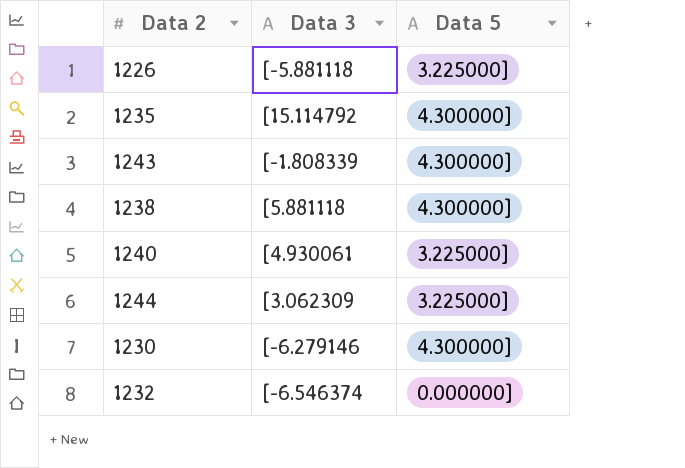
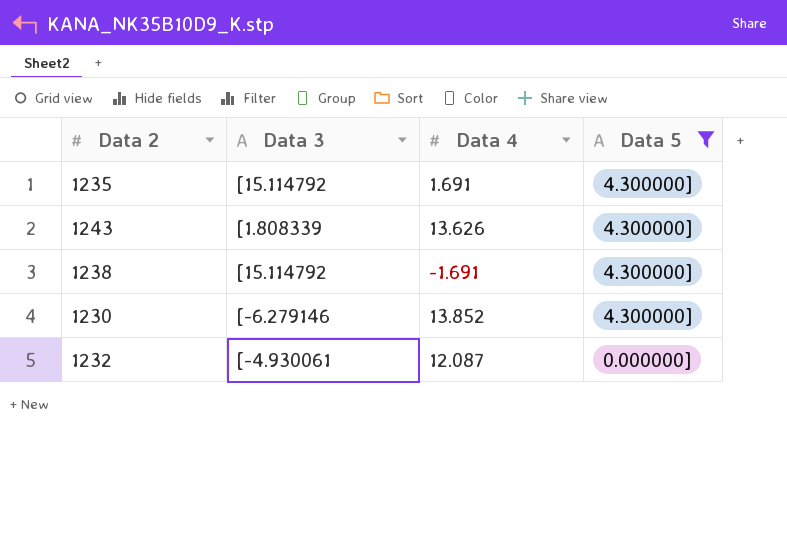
filter: none -> Data 5 != 3.225000]
column Data 4 | position: none -> 3
1243 | Data 3: [-1.808339 -> [1.808339
1238 | Data 3: [5.881118 -> [15.114792
1232 | Data 3: [-6.546374 -> [-4.930061

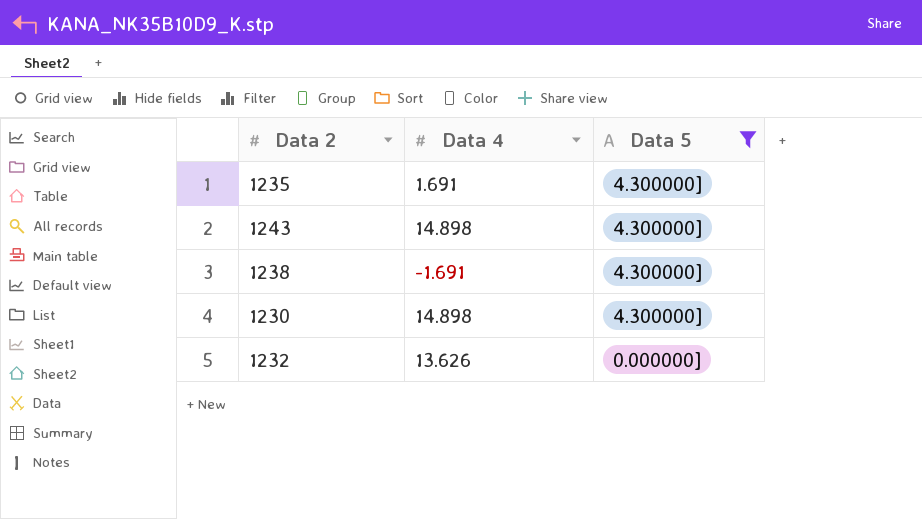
column Data 3 | position: 2 -> none
1243 | Data 4: 13.626 -> 14.898
1230 | Data 4: 13.852 -> 14.898
1232 | Data 4: 12.087 -> 13.626

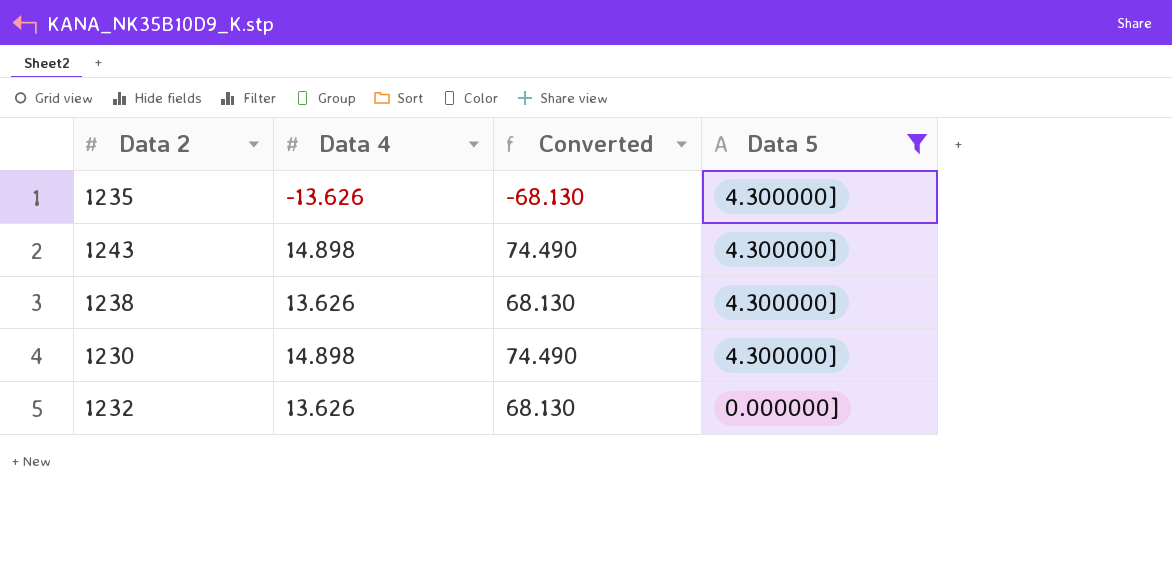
column Converted | formula: none -> [Data 4] * 5
1235 | Data 4: 1.691 -> -13.626
1238 | Data 4: -1.691 -> 13.626

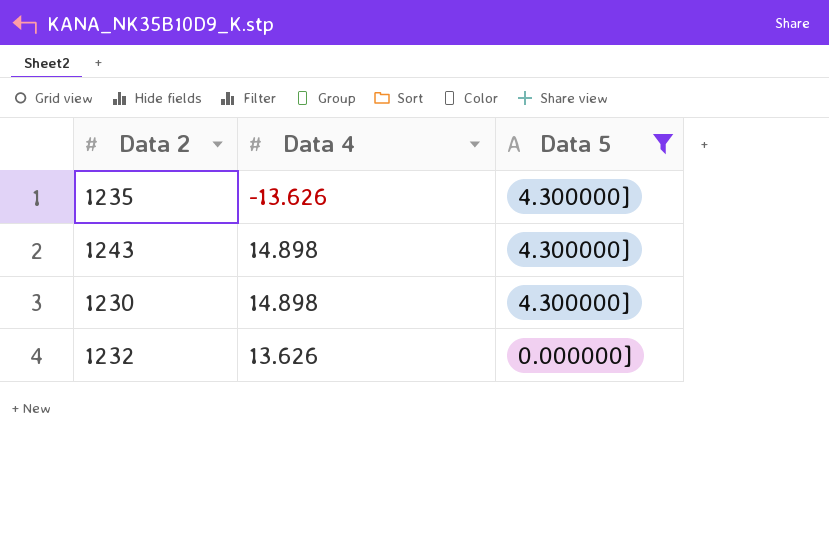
column Converted | formula: [Data 4] * 5 -> none
row 1238: 13.626 | 68.130 | 4.300000] -> none

